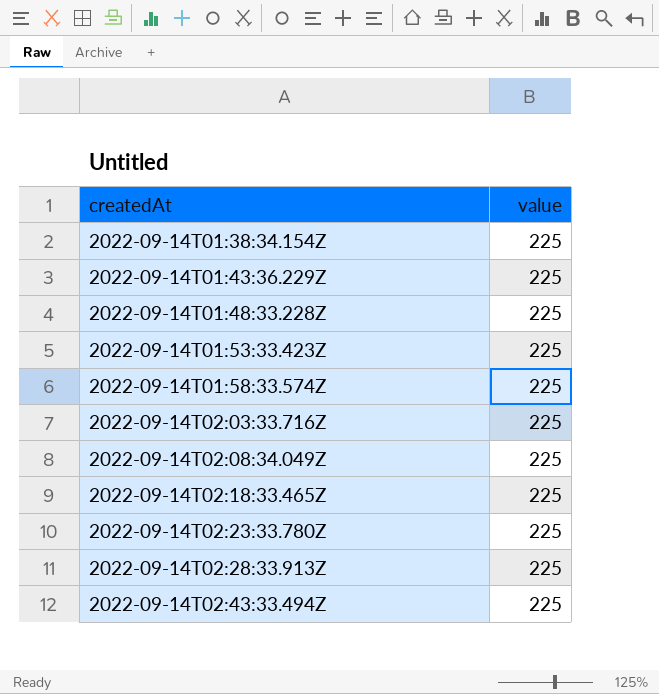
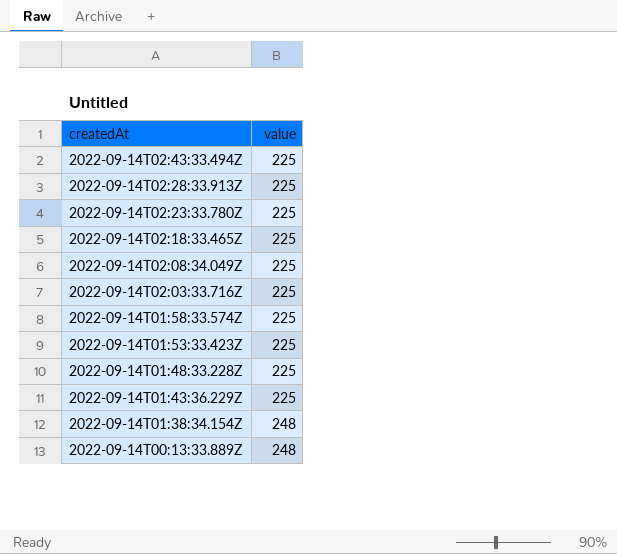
row order: createdAt ascending -> createdAt descending
2022-09-14T01:38:34.154Z | value: 225 -> 248
row 2022-09-14T00:13:33.889Z: none -> 248

